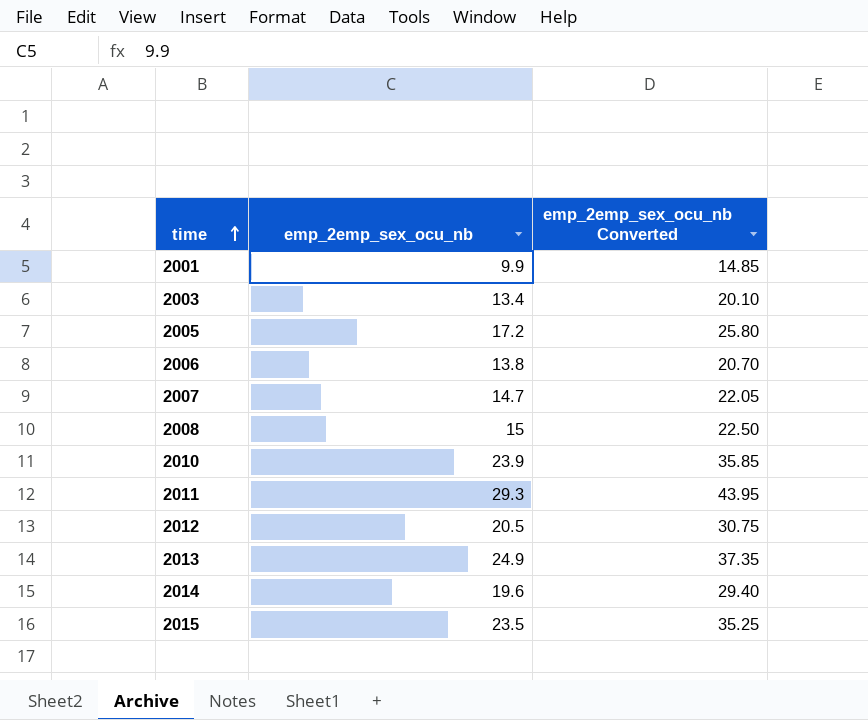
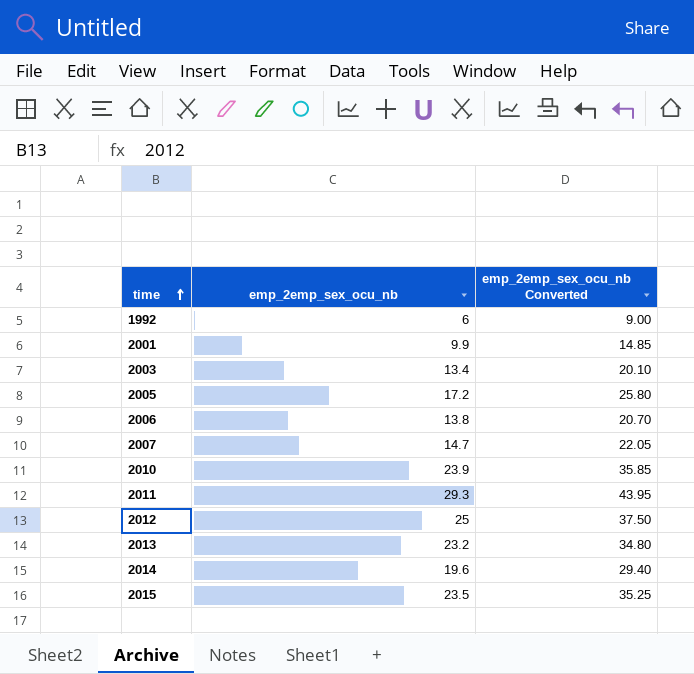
row 2008: 15 | 22.50 -> none
row 1992: none -> 6 | 9.00
2012 | emp_2emp_sex_ocu_nb: 20.5 -> 25
2012 | emp_2emp_sex_ocu_nb Converted: 30.75 -> 37.50
2013 | emp_2emp_sex_ocu_nb: 24.9 -> 23.2
2013 | emp_2emp_sex_ocu_nb Converted: 37.35 -> 34.80

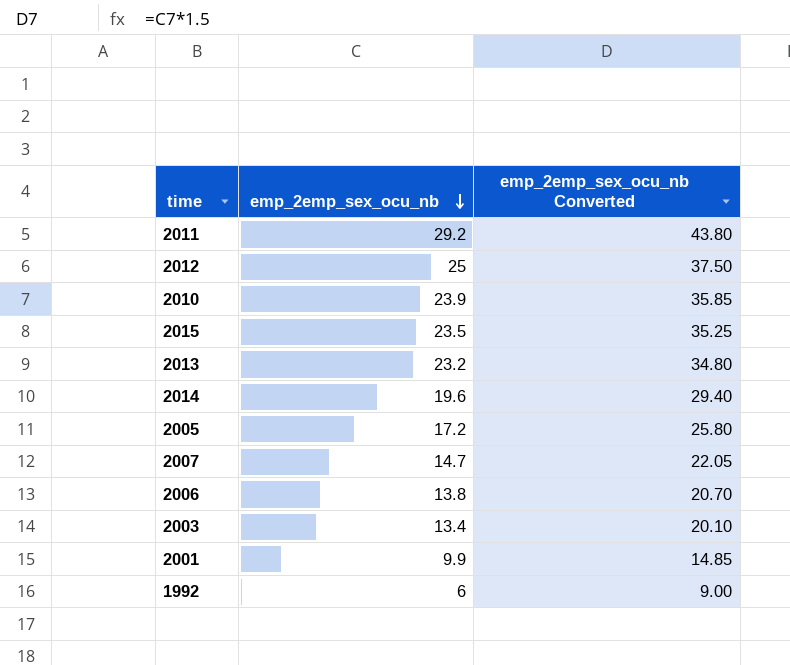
row order: time ascending -> emp_2emp_sex_ocu_nb descending
2011 | emp_2emp_sex_ocu_nb: 29.3 -> 29.2
2011 | emp_2emp_sex_ocu_nb Converted: 43.95 -> 43.80

